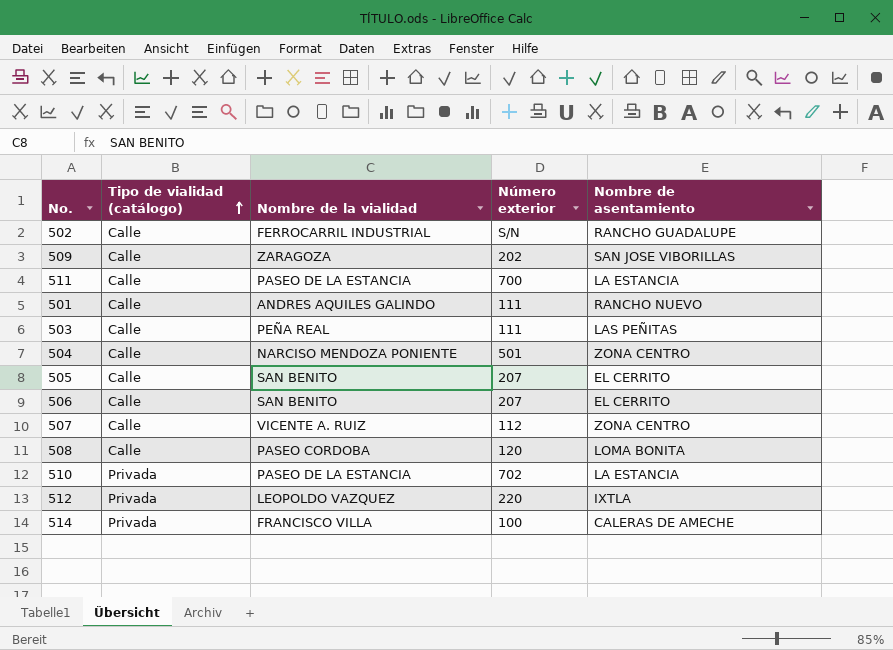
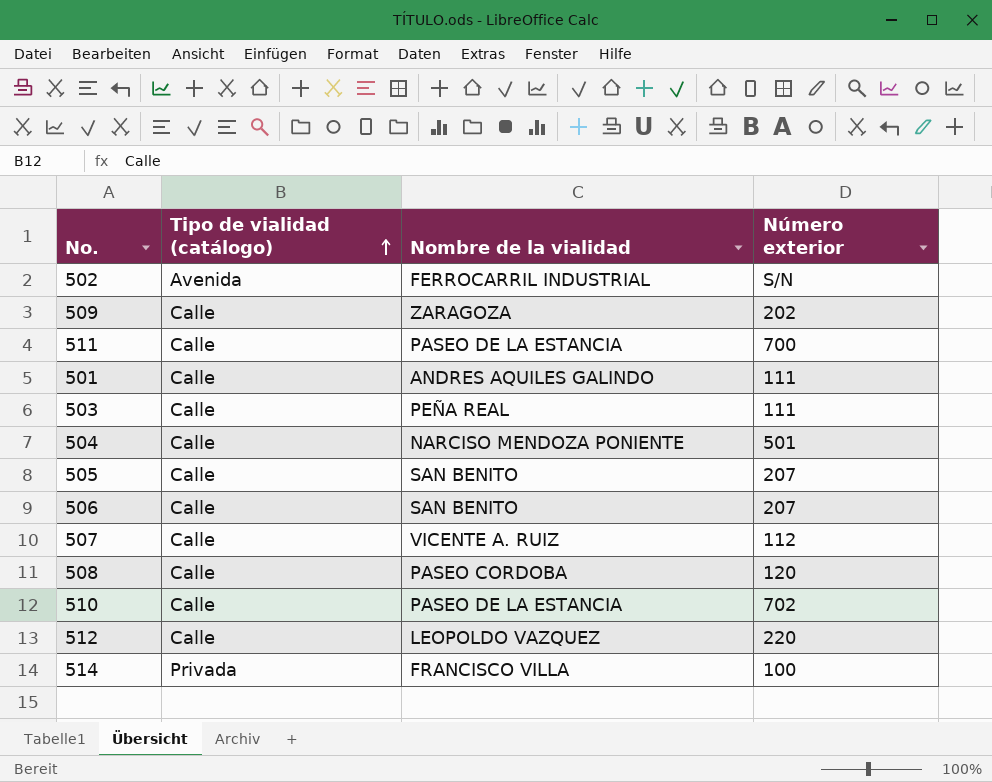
column Nombre de asentamiento | position: 5 -> none
502 | Tipo de vialidad (catálogo): Calle -> Avenida
510 | Tipo de vialidad (catálogo): Privada -> Calle
512 | Tipo de vialidad (catálogo): Privada -> Calle

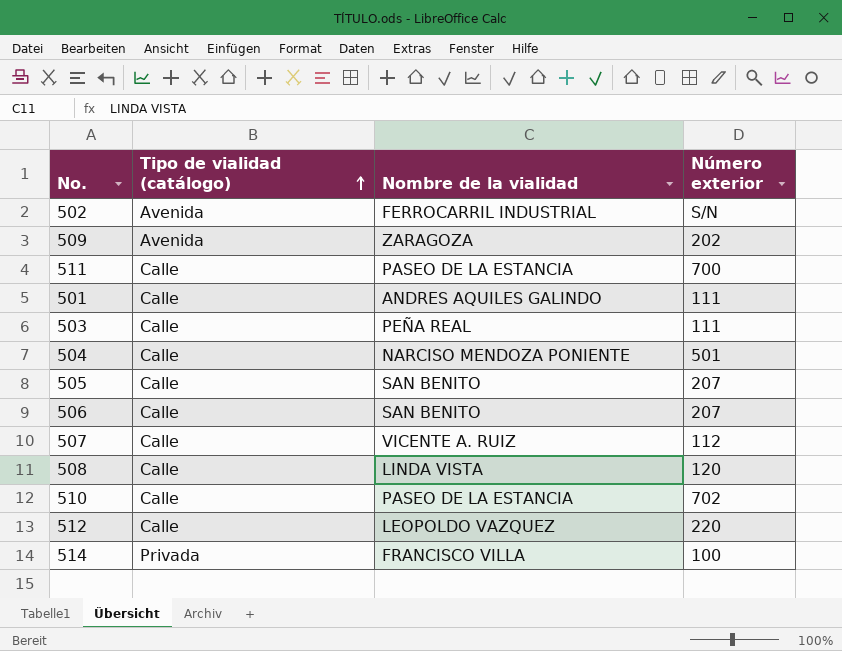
509 | Tipo de vialidad (catálogo): Calle -> Avenida
508 | Nombre de la vialidad: PASEO CORDOBA -> LINDA VISTA

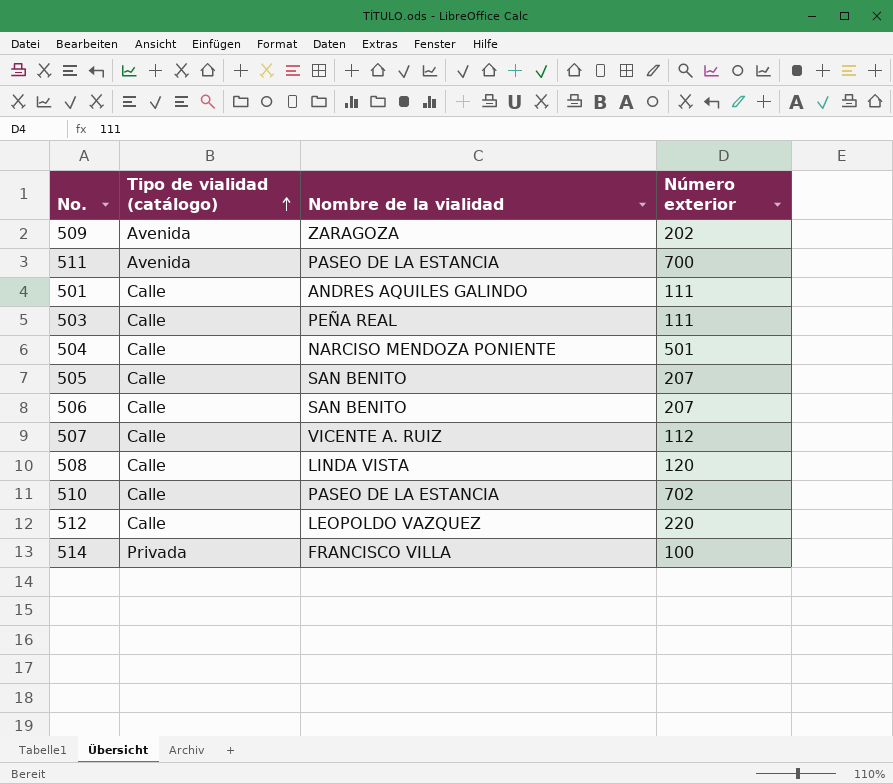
row 502: Avenida | FERROCARRIL INDUSTRIAL | S/N -> none
511 | Tipo de vialidad (catálogo): Calle -> Avenida

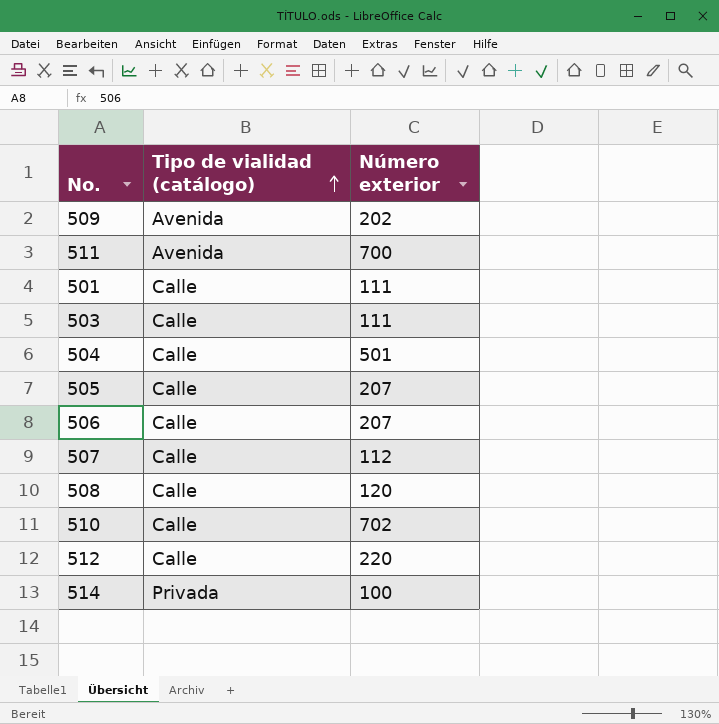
column Nombre de la vialidad | position: 3 -> none

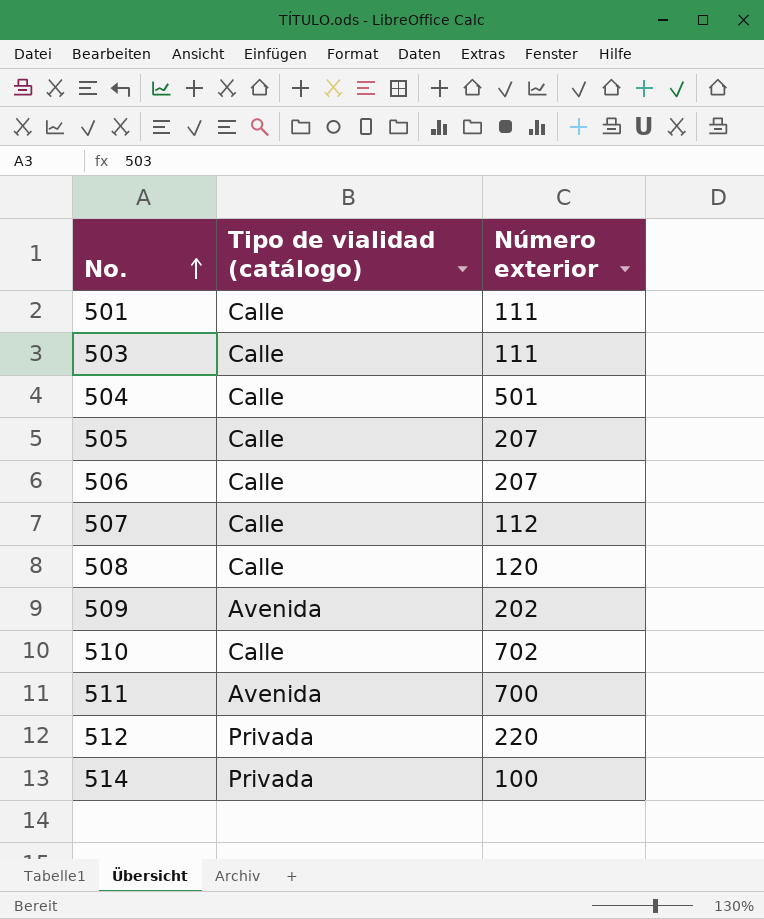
row order: Tipo de vialidad (catálogo) ascending -> No. ascending
512 | Tipo de vialidad (catálogo): Calle -> Privada

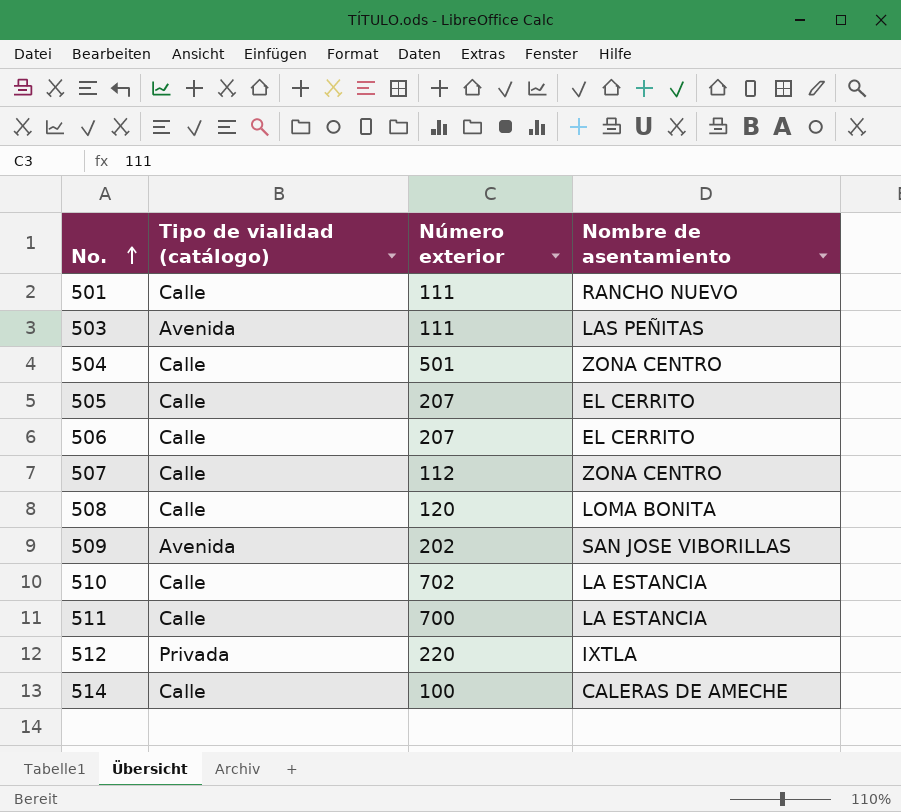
column Nombre de asentamiento | position: none -> 4
503 | Tipo de vialidad (catálogo): Calle -> Avenida
511 | Tipo de vialidad (catálogo): Avenida -> Calle
514 | Tipo de vialidad (catálogo): Privada -> Calle

